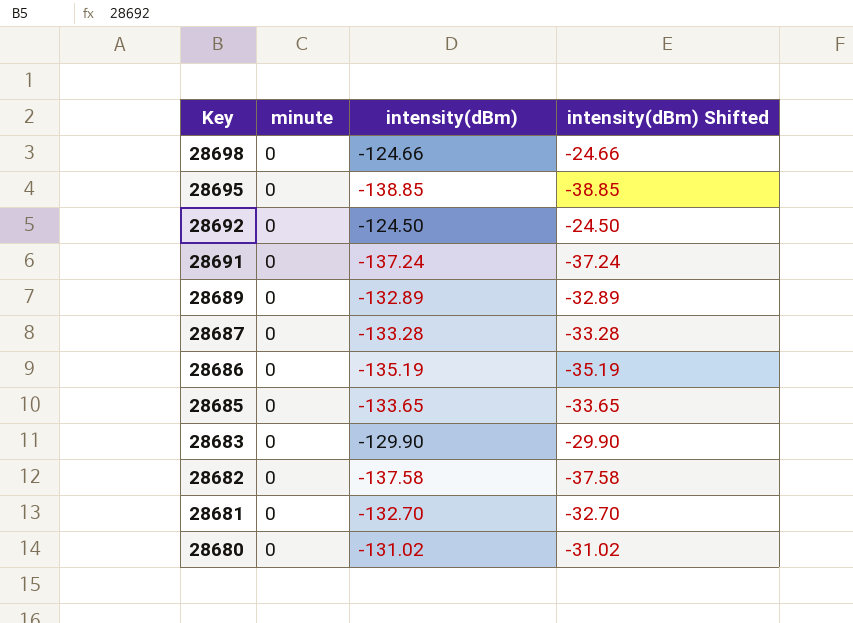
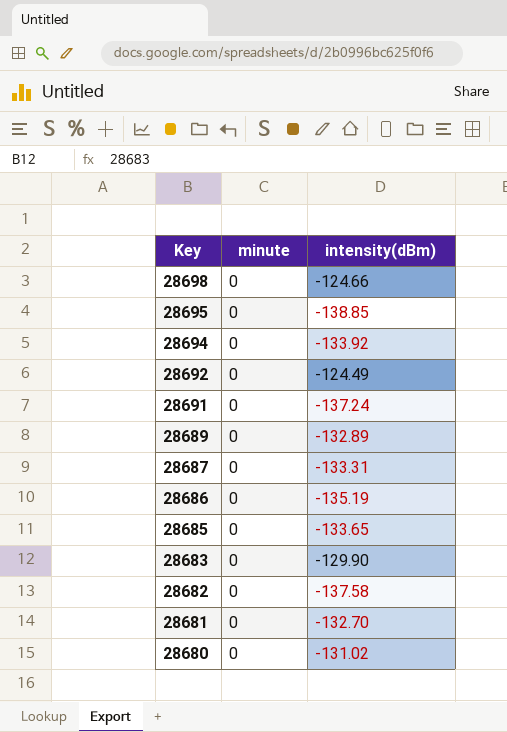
column intensity(dBm) Shifted | formula: [intensity(dBm)] + 100 -> none
row 28694: none -> 0 | -133.92
28692 | intensity(dBm): -124.50 -> -124.49
28687 | intensity(dBm): -133.28 -> -133.31

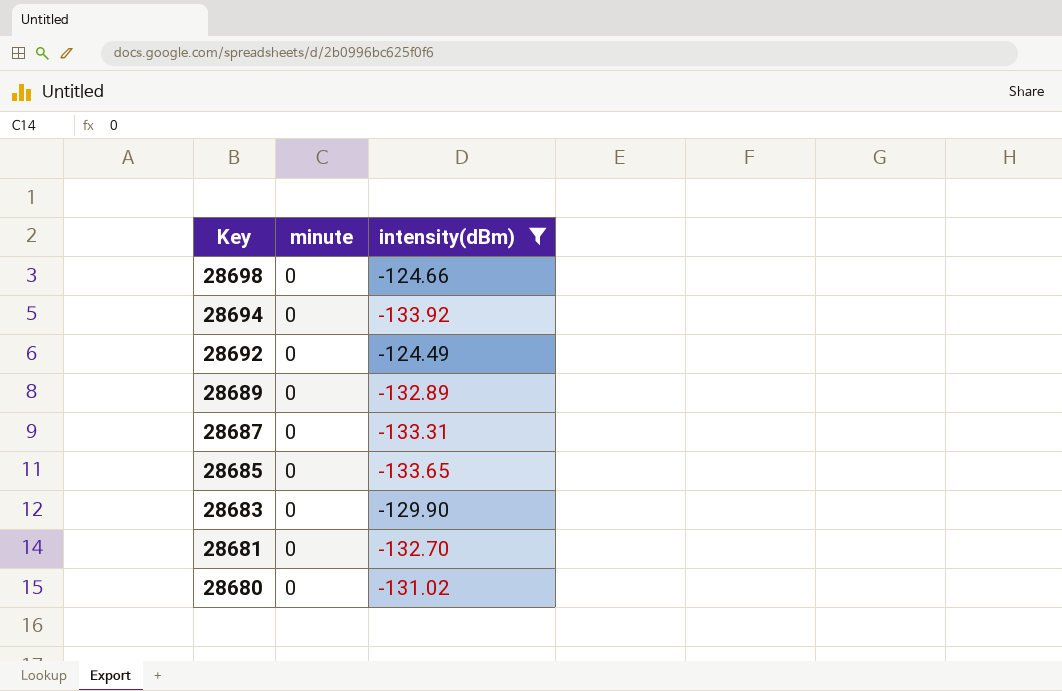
filter: none -> intensity(dBm) >= -133.92

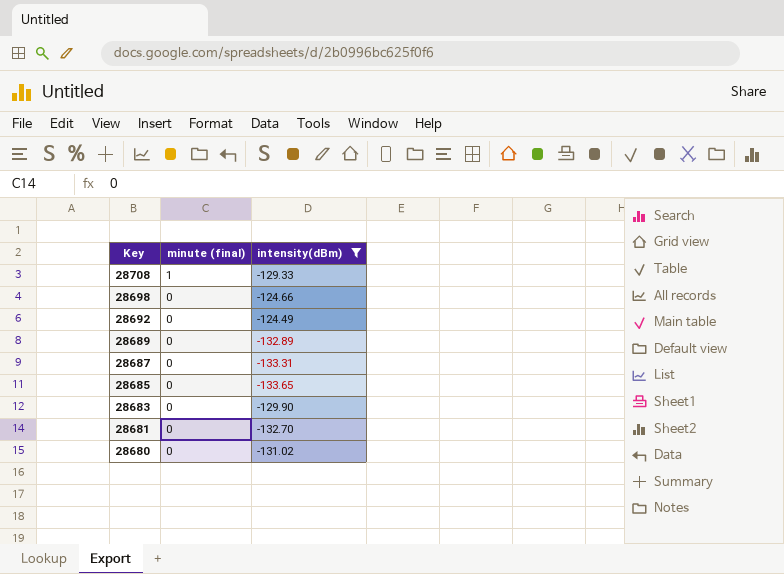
column name: minute -> minute (final)
row 28694: 0 | -133.92 -> none
row 28708: none -> 1 | -129.33

